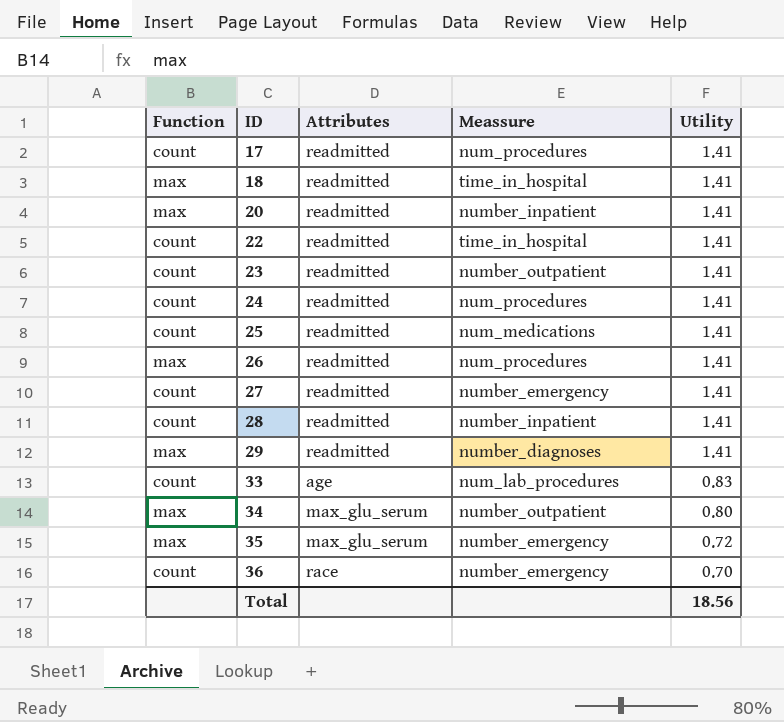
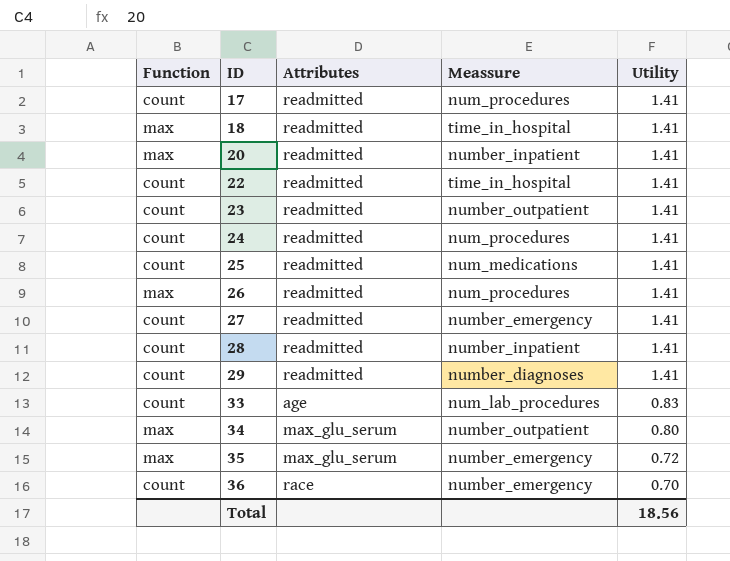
29 | Function: max -> count

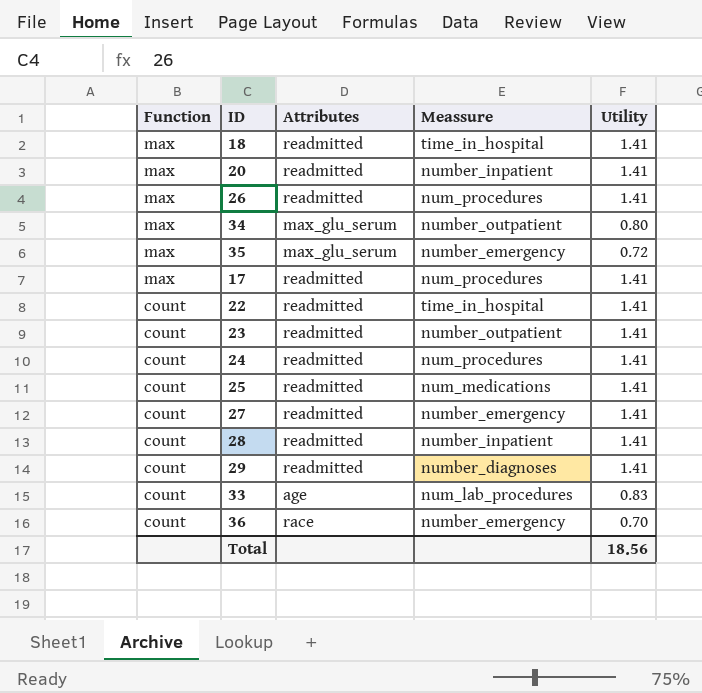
row order: ID ascending -> Function descending
17 | Function: count -> max

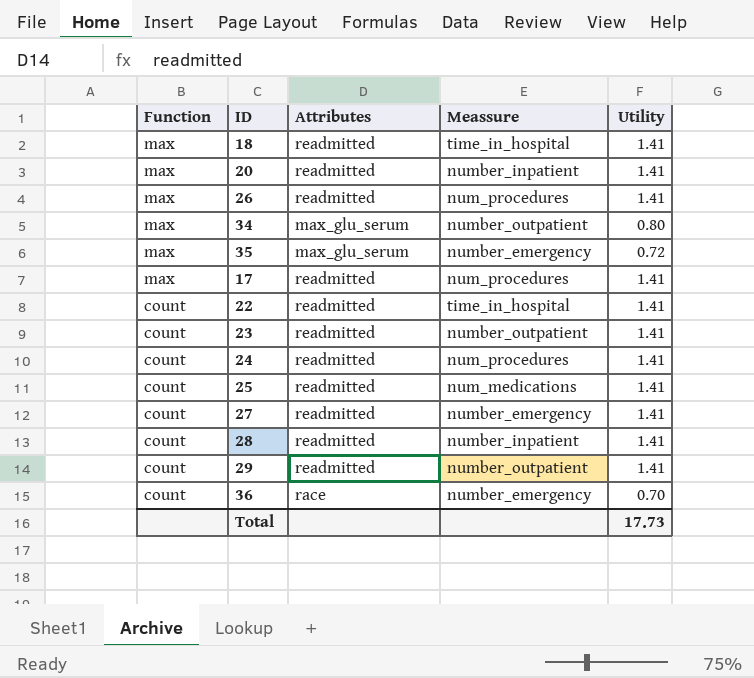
row 33: count | age | num_lab_procedures | 0.83 -> none
29 | Meassure: number_diagnoses -> number_outpatient
Total | Utility: 18.56 -> 17.73

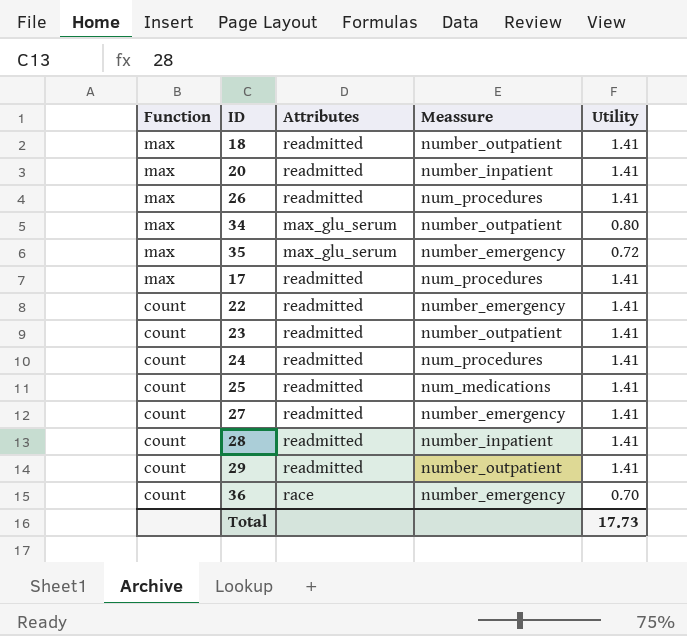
18 | Meassure: time_in_hospital -> number_outpatient
22 | Meassure: time_in_hospital -> number_emergency

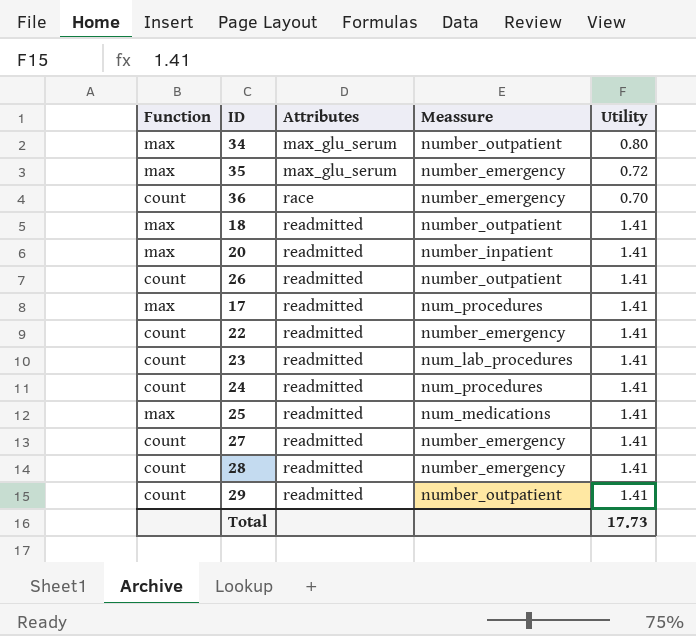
row order: Function descending -> Attributes ascending
26 | Function: max -> count
26 | Meassure: num_procedures -> number_outpatient
23 | Meassure: number_outpatient -> num_lab_procedures
25 | Function: count -> max
28 | Meassure: number_inpatient -> number_emergency

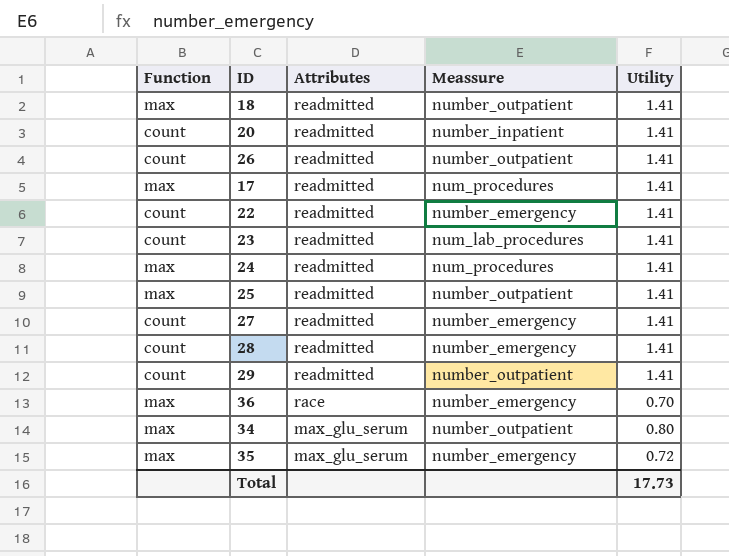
row order: Attributes ascending -> Attributes descending
20 | Function: max -> count
24 | Function: count -> max
25 | Meassure: num_medications -> number_outpatient
36 | Function: count -> max

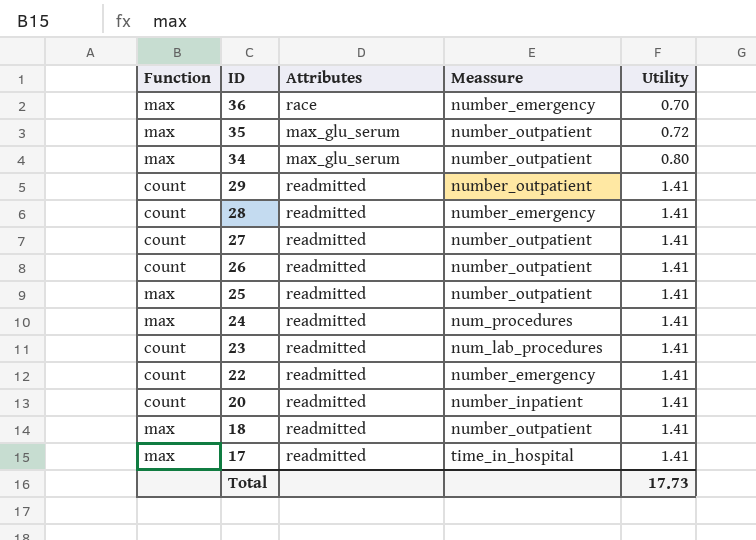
row order: Attributes descending -> ID descending
35 | Meassure: number_emergency -> number_outpatient
27 | Meassure: number_emergency -> number_outpatient
17 | Meassure: num_procedures -> time_in_hospital

